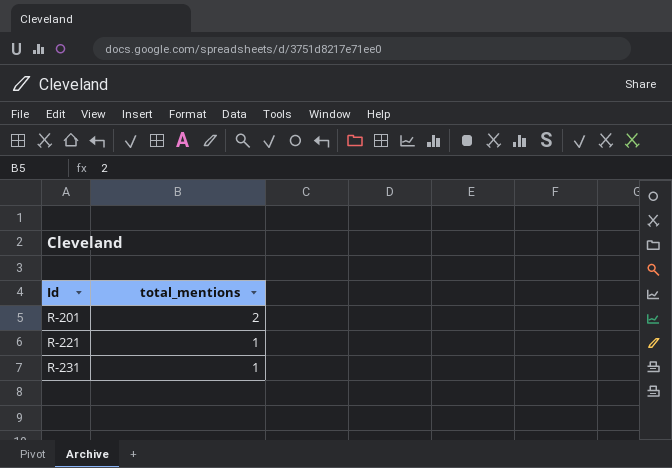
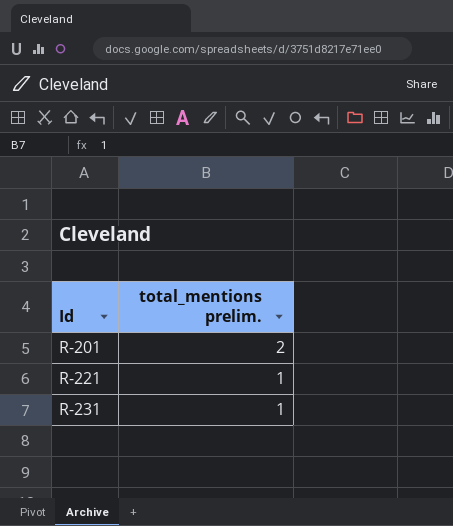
column name: total_mentions -> total_mentions prelim.

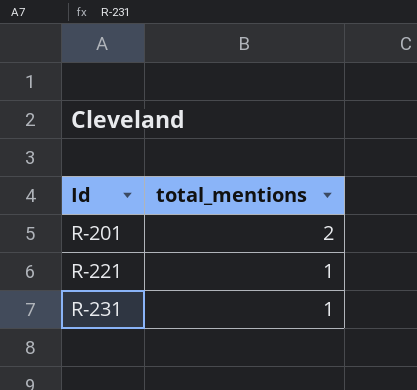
column name: total_mentions prelim. -> total_mentions

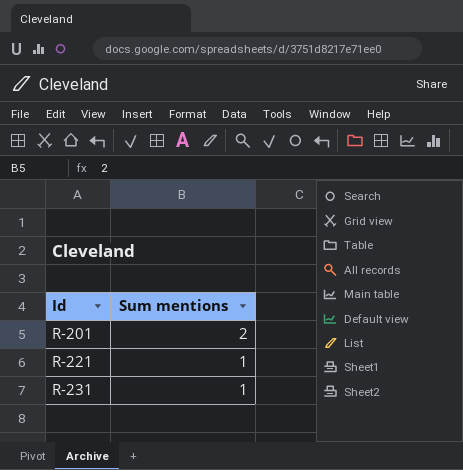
column name: total_mentions -> Sum mentions

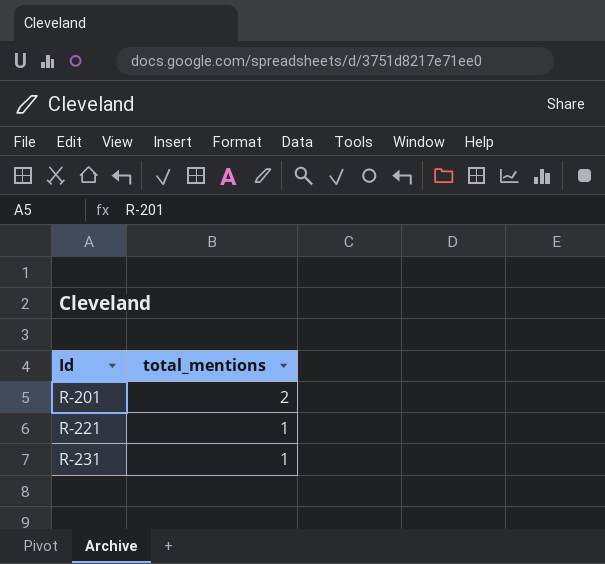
column name: Sum mentions -> total_mentions

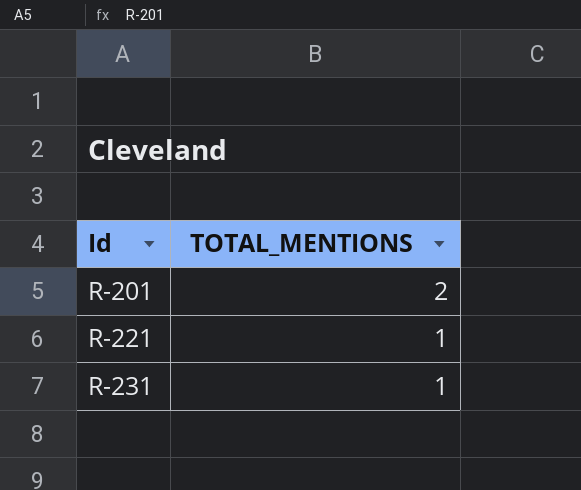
column name: total_mentions -> TOTAL_MENTIONS

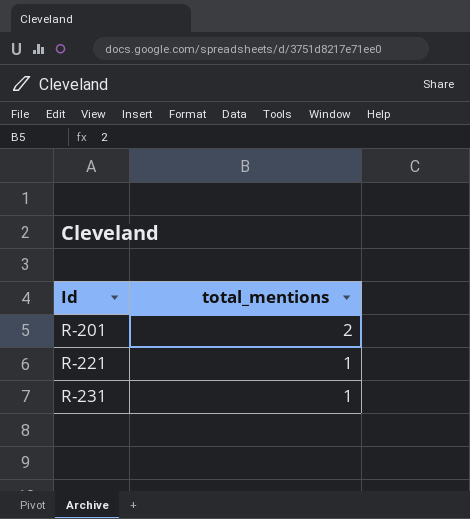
column name: TOTAL_MENTIONS -> total_mentions

